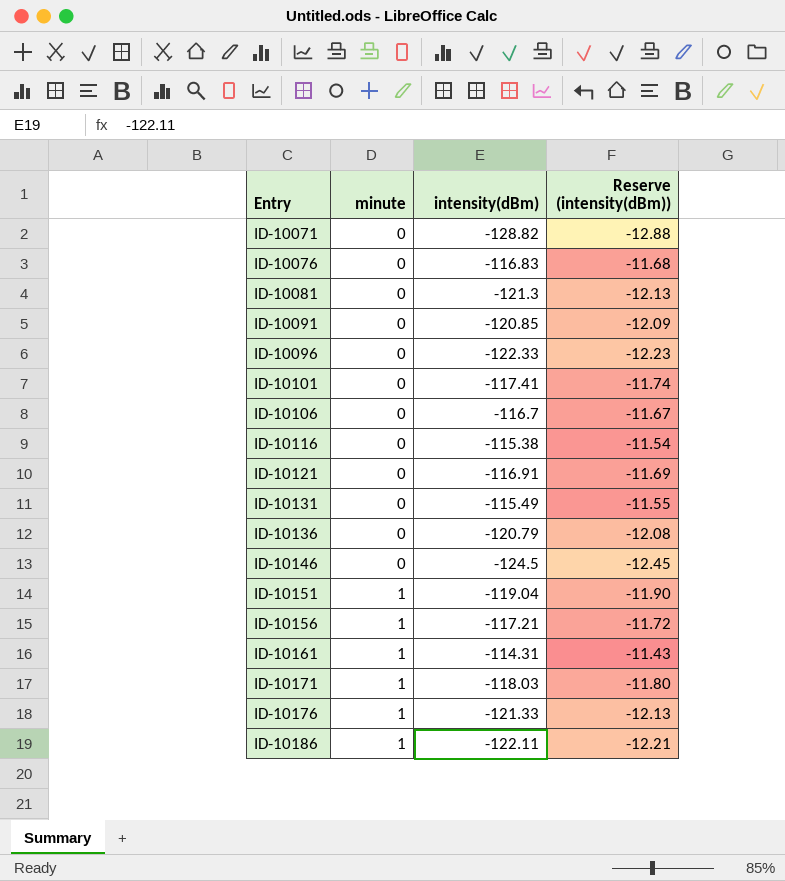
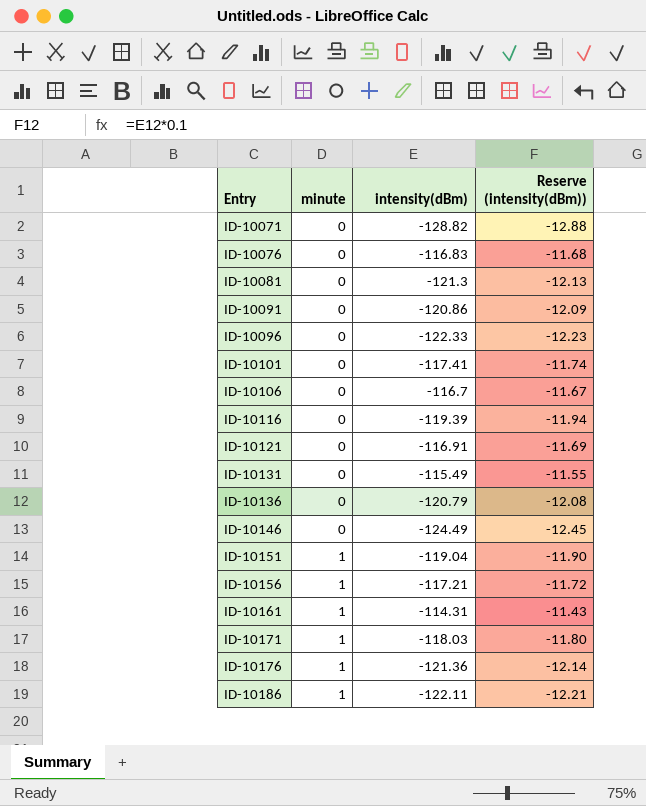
ID-10091 | intensity(dBm): -120.85 -> -120.86
ID-10116 | intensity(dBm): -115.38 -> -119.39
ID-10116 | Reserve (intensity(dBm)): -11.54 -> -11.94
ID-10146 | intensity(dBm): -124.5 -> -124.49
ID-10176 | intensity(dBm): -121.33 -> -121.36
ID-10176 | Reserve (intensity(dBm)): -12.13 -> -12.14

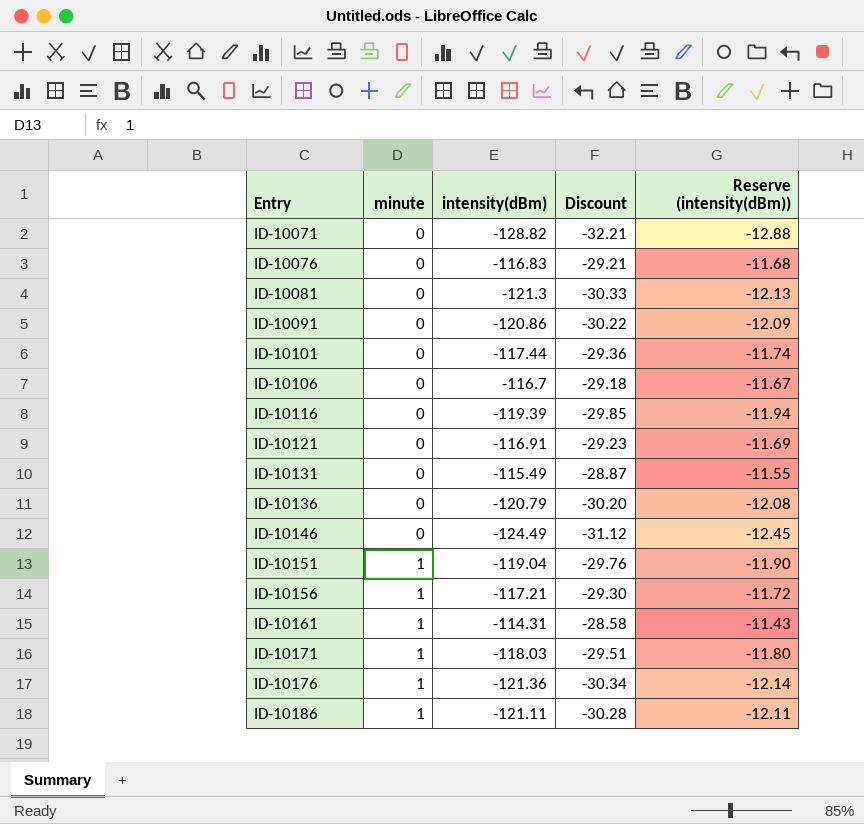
column Discount | formula: none -> [intensity(dBm)] * 0.25
row ID-10096: 0 | -122.33 | -12.23 -> none
ID-10101 | intensity(dBm): -117.41 -> -117.44
ID-10186 | intensity(dBm): -122.11 -> -121.11
ID-10186 | Reserve (intensity(dBm)): -12.21 -> -12.11

